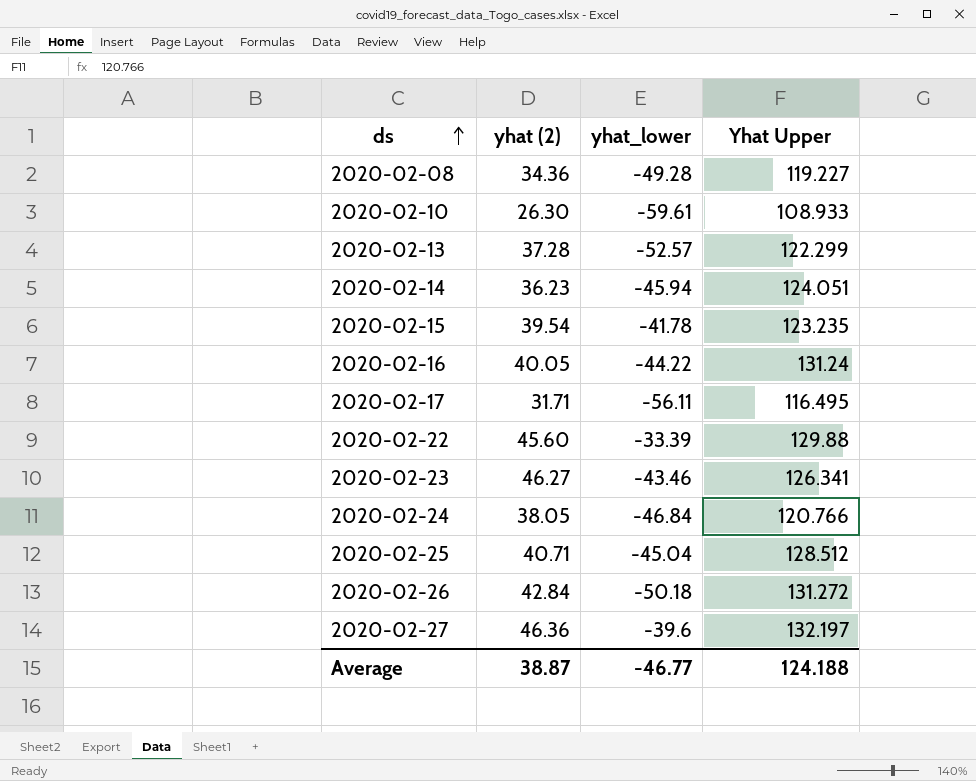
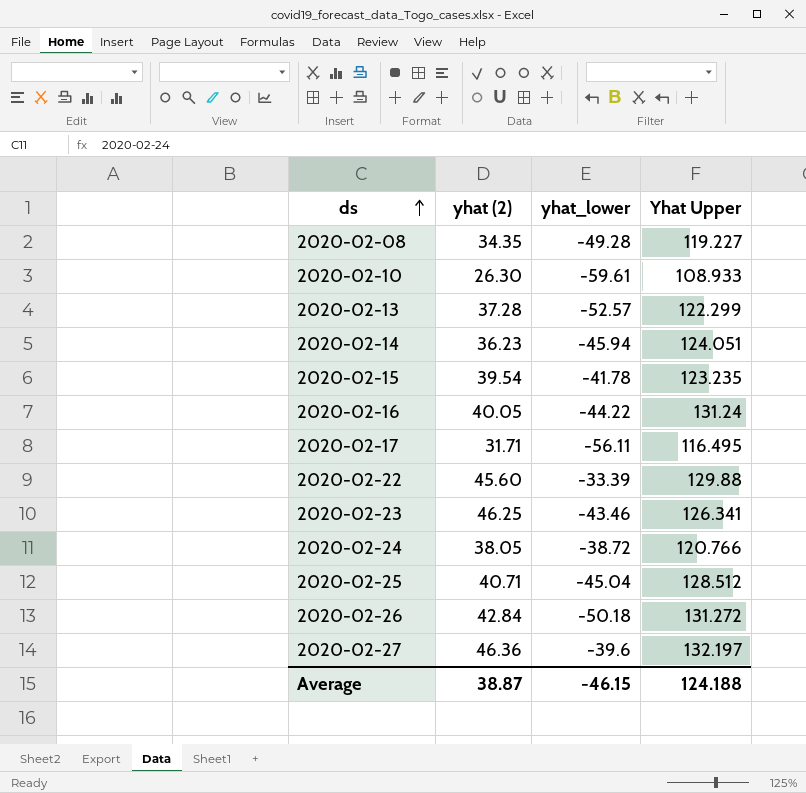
2020-02-08 | yhat (2): 34.36 -> 34.35
2020-02-23 | yhat (2): 46.27 -> 46.25
2020-02-24 | yhat_lower: -46.84 -> -38.72
Average | yhat_lower: -46.77 -> -46.15

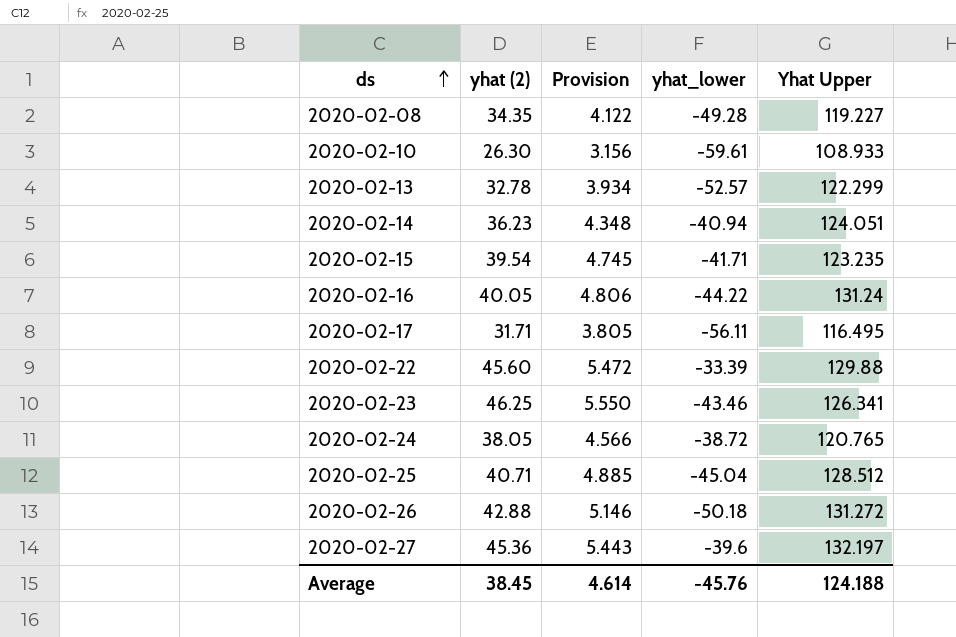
column Provision | formula: none -> [yhat (2)] * 0.12
2020-02-13 | yhat (2): 37.28 -> 32.78
2020-02-14 | yhat_lower: -45.94 -> -40.94
2020-02-15 | yhat_lower: -41.78 -> -41.71
2020-02-24 | Yhat Upper: 120.766 -> 120.765
2020-02-26 | yhat (2): 42.84 -> 42.88
2020-02-27 | yhat (2): 46.36 -> 45.36
Average | yhat (2): 38.87 -> 38.45
Average | yhat_lower: -46.15 -> -45.76

